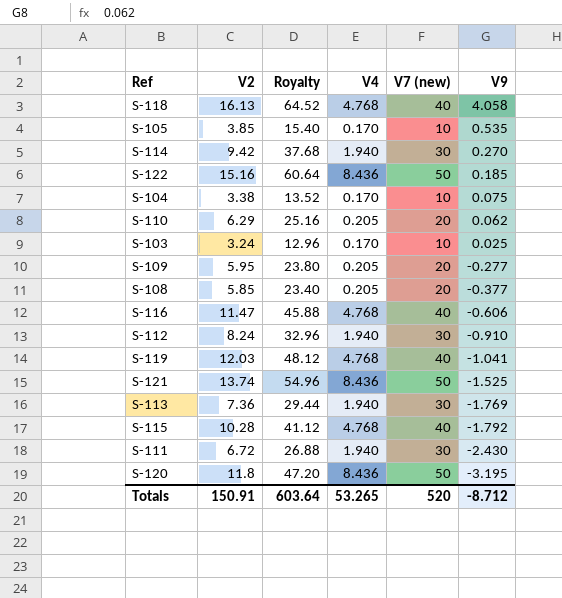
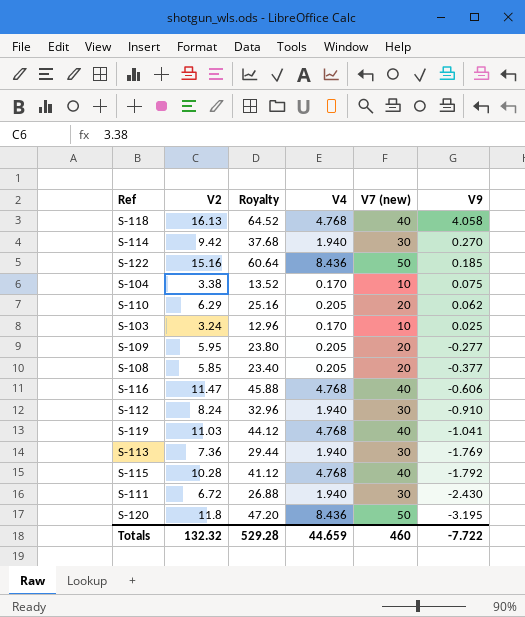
row S-105: 3.85 | 15.40 | 0.170 | 10 | 0.535 -> none
row S-121: 13.74 | 54.96 | 8.436 | 50 | -1.525 -> none
S-119 | V2: 12.03 -> 11.03
S-119 | Royalty: 48.12 -> 44.12
Totals | V2: 150.91 -> 132.32
Totals | Royalty: 603.64 -> 529.28
Totals | V4: 53.265 -> 44.659
Totals | V7 (new): 520 -> 460
Totals | V9: -8.712 -> -7.722

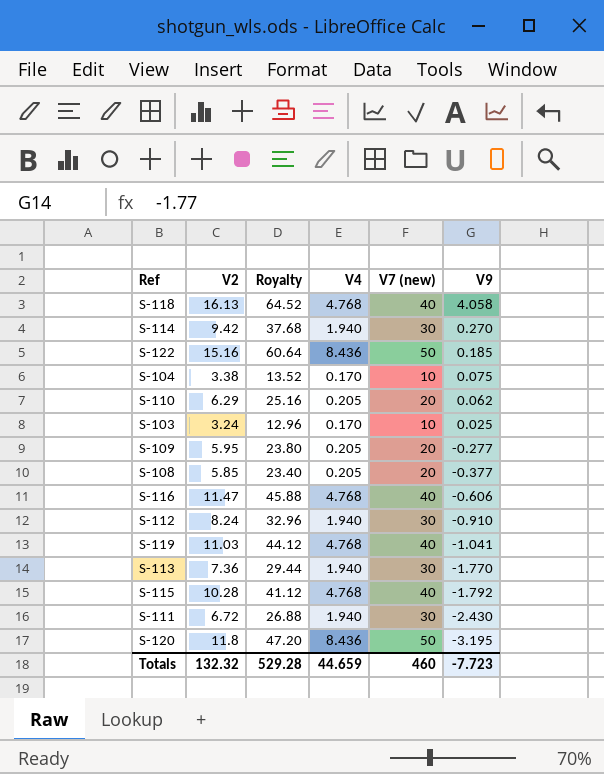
S-113 | V9: -1.769 -> -1.770
Totals | V9: -7.722 -> -7.723

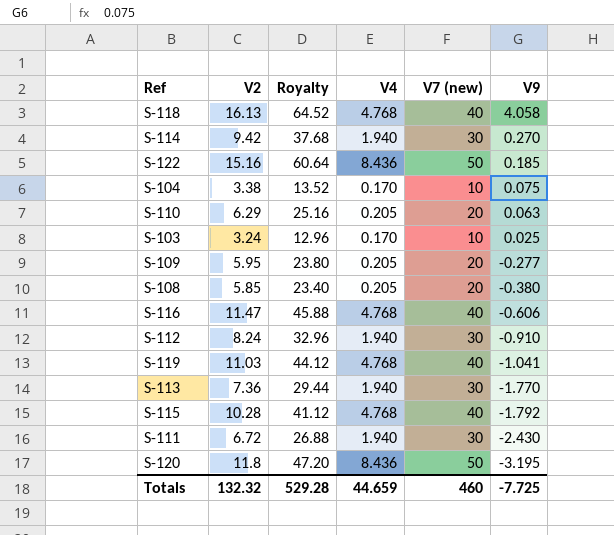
S-110 | V9: 0.062 -> 0.063
S-108 | V9: -0.377 -> -0.380
Totals | V9: -7.723 -> -7.725

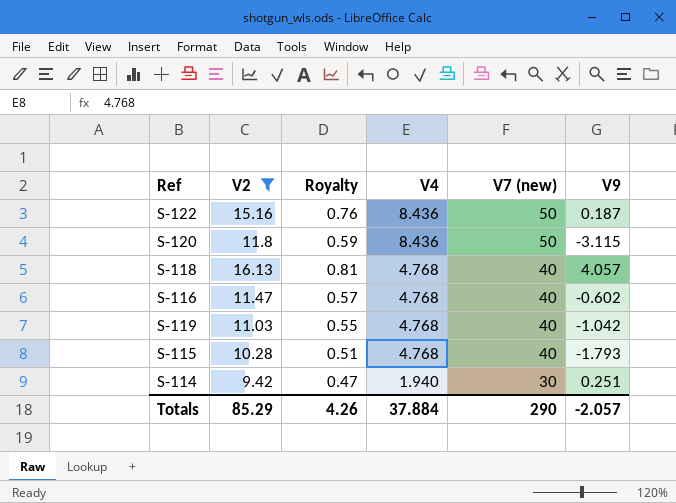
filter: none -> V2 >= 9.42
row order: V9 descending -> V4 descending
column Royalty | formula: [V2] * 4 -> [V2] * 0.05
S-122 | V9: 0.185 -> 0.187
S-120 | V9: -3.195 -> -3.115
S-118 | V9: 4.058 -> 4.057
S-116 | V9: -0.606 -> -0.602
S-119 | V9: -1.041 -> -1.042
S-115 | V9: -1.792 -> -1.793
S-114 | V9: 0.270 -> 0.251
Totals | V2: 132.32 -> 85.29
Totals | Royalty: 529.28 -> 4.26
Totals | V4: 44.659 -> 37.884
Totals | V7 (new): 460 -> 290
Totals | V9: -7.725 -> -2.057

